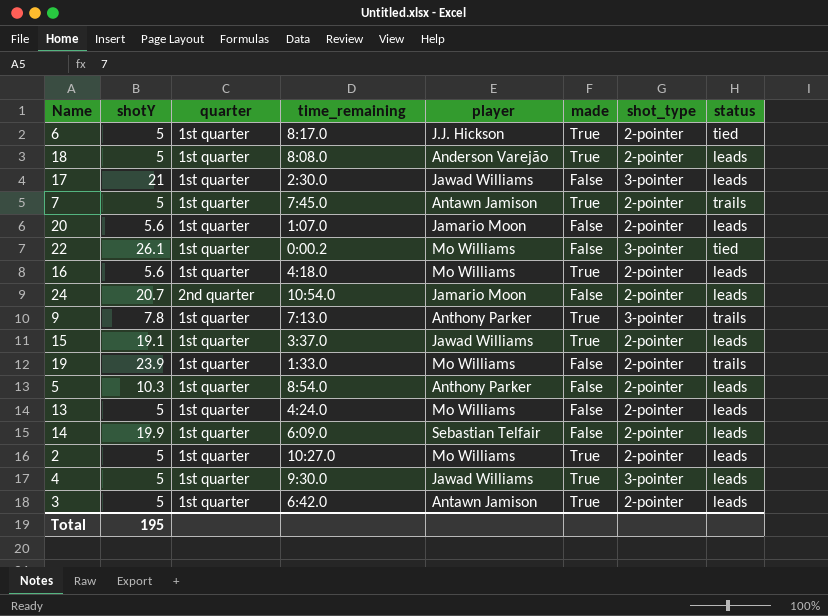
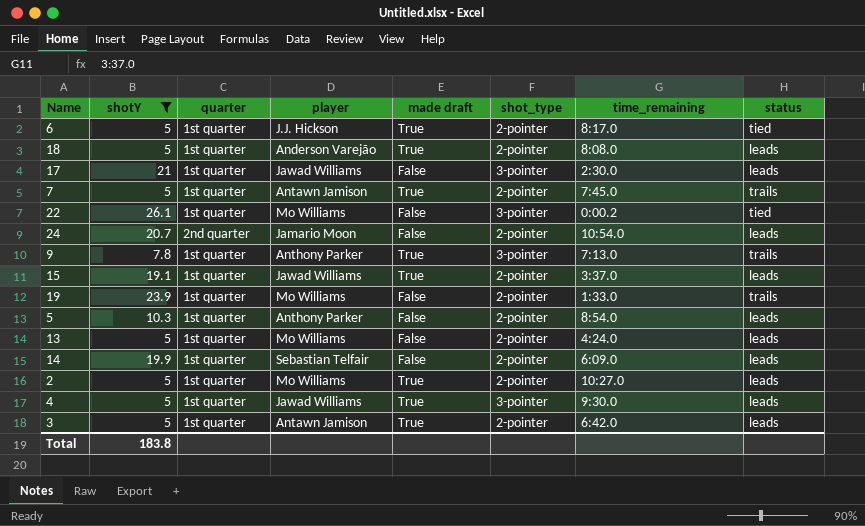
filter: none -> shotY != 5.6
column name: made -> made draft
column time_remaining | position: 4 -> 7
Total | shotY: 195 -> 183.8

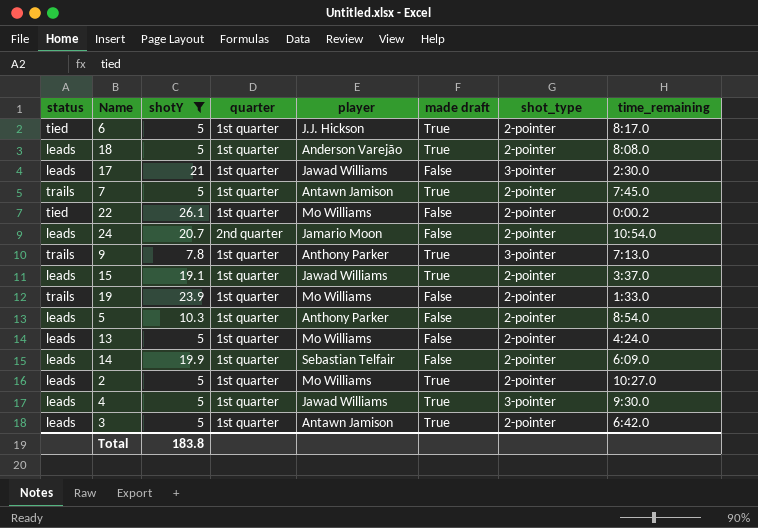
column status | position: 8 -> 1
22 | shot_type: 3-pointer -> 2-pointer

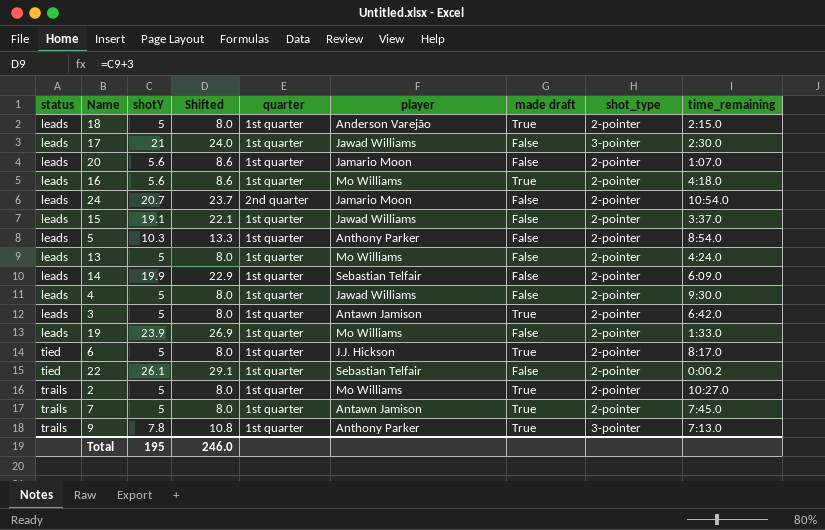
filter: shotY != 5.6 -> none
row order: none -> status ascending
column Shifted | formula: none -> [shotY] + 3
18 | time_remaining: 8:08.0 -> 2:15.0
15 | made draft: True -> False
4 | made draft: True -> False
4 | shot_type: 3-pointer -> 2-pointer
19 | status: trails -> leads
22 | player: Mo Williams -> Sebastian Telfair
2 | status: leads -> trails
Total | shotY: 183.8 -> 195

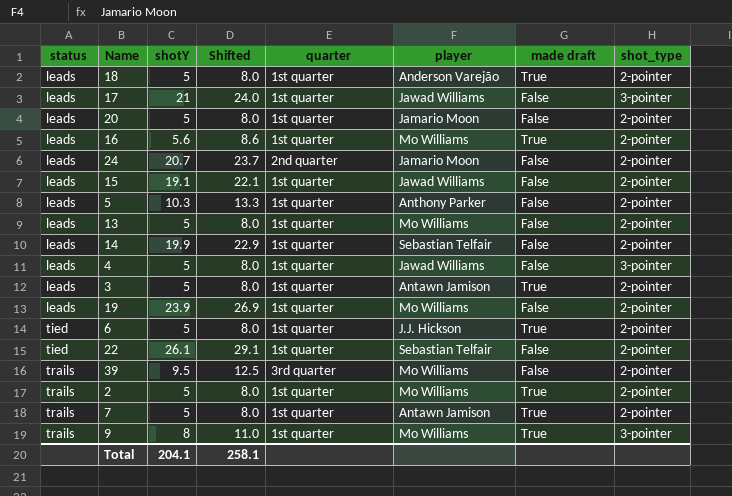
column time_remaining | position: 9 -> none
20 | shotY: 5.6 -> 5
20 | Shifted: 8.6 -> 8.0
4 | shot_type: 2-pointer -> 3-pointer
row 39: none -> trails | 9.5 | 12.5 | 3rd quarter | Mo Williams | False | 2-pointer
9 | shotY: 7.8 -> 8
9 | Shifted: 10.8 -> 11.0
9 | player: Anthony Parker -> Mo Williams
Total | shotY: 195 -> 204.1
Total | Shifted: 246.0 -> 258.1

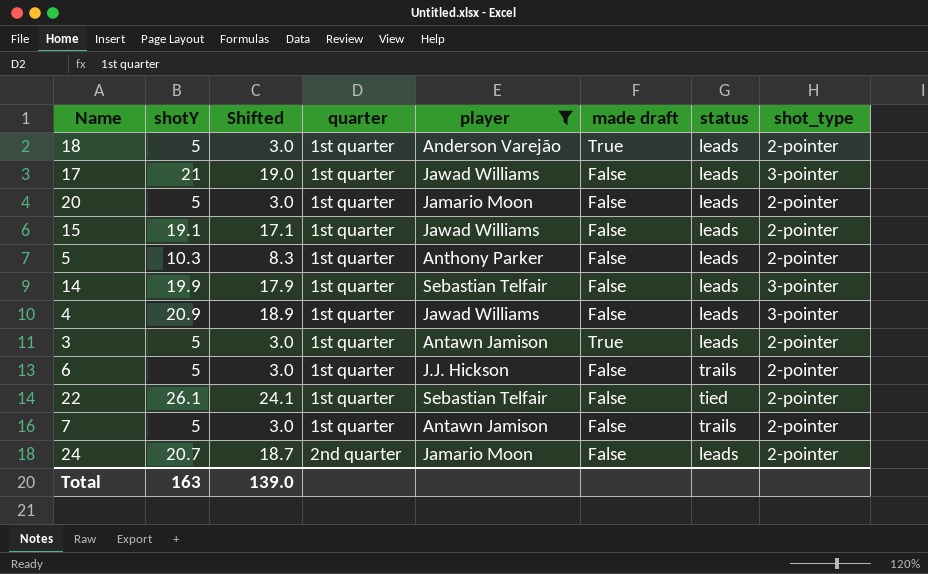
filter: none -> player != Mo Williams
row order: status ascending -> quarter ascending
column Shifted | formula: [shotY] + 3 -> [shotY] - 2
column status | position: 1 -> 7
14 | shot_type: 2-pointer -> 3-pointer
4 | shotY: 5 -> 20.9
6 | made draft: True -> False
6 | status: tied -> trails
7 | made draft: True -> False
Total | shotY: 204.1 -> 163
Total | Shifted: 258.1 -> 139.0

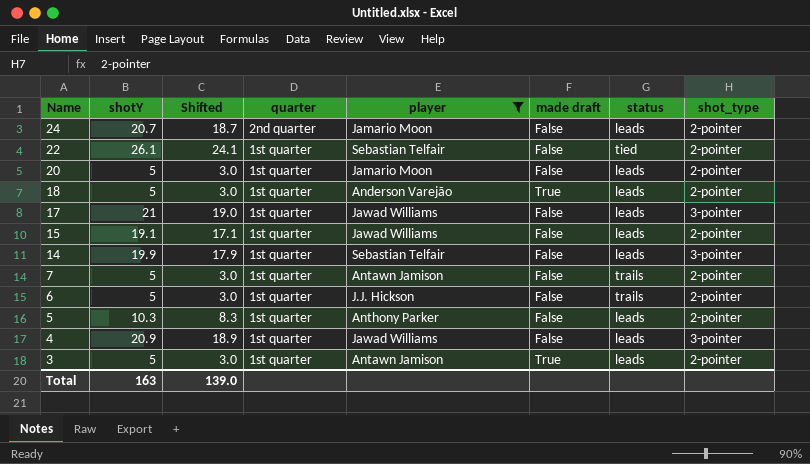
row order: quarter ascending -> Name descending

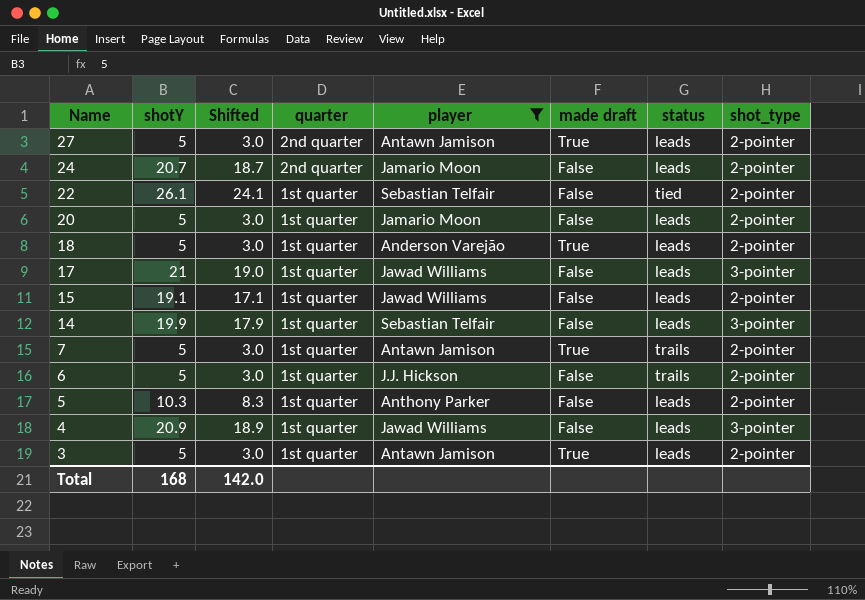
row 27: none -> 5 | 3.0 | 2nd quarter | Antawn Jamison | True | leads | 2-pointer
7 | made draft: False -> True
Total | shotY: 163 -> 168
Total | Shifted: 139.0 -> 142.0

